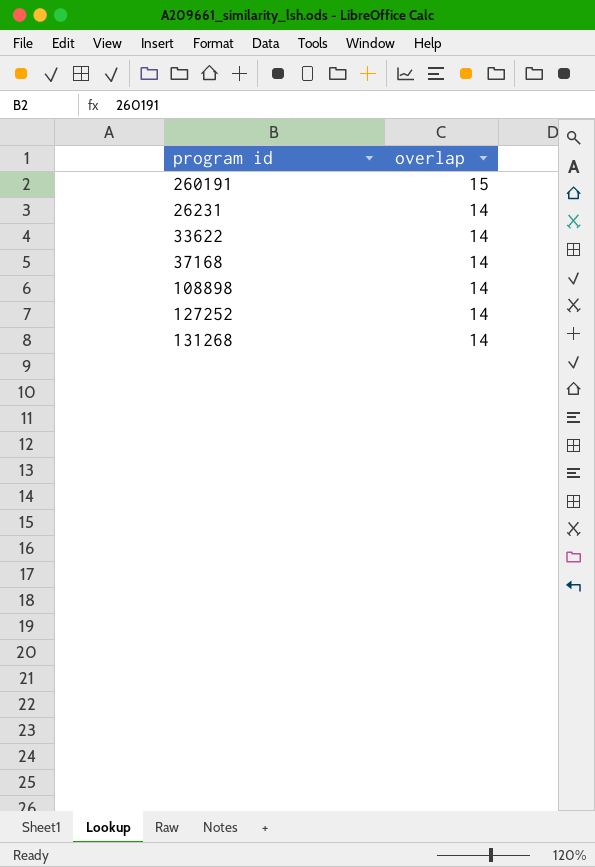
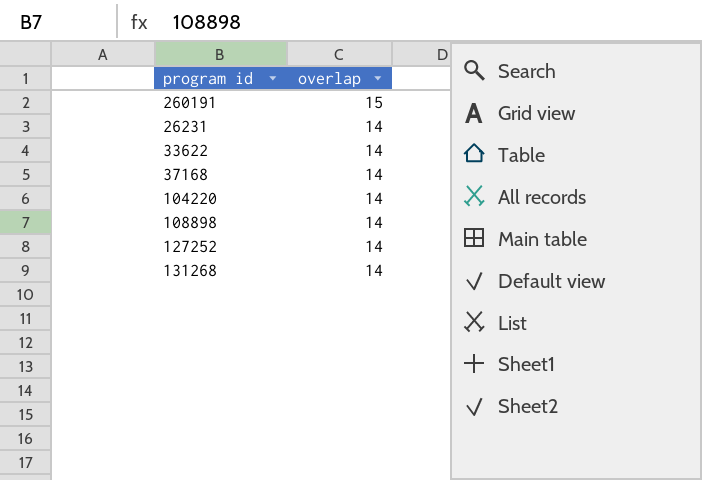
row 104220: none -> 14

